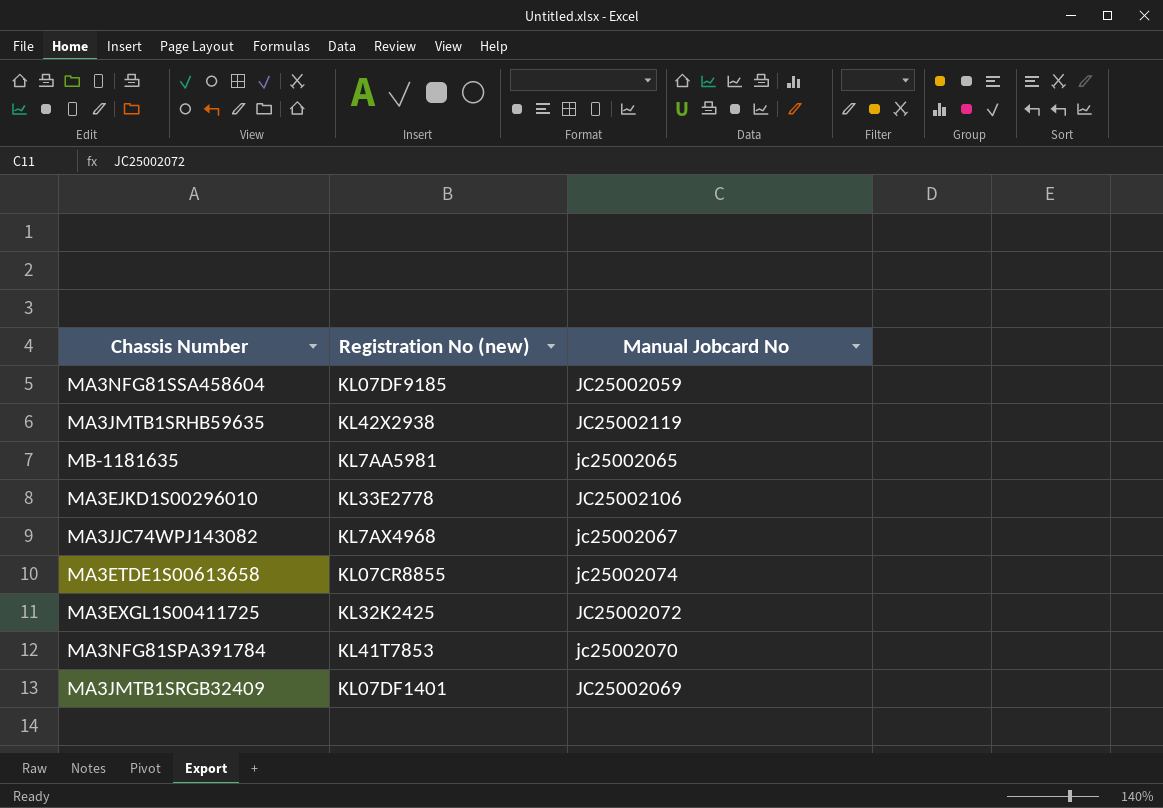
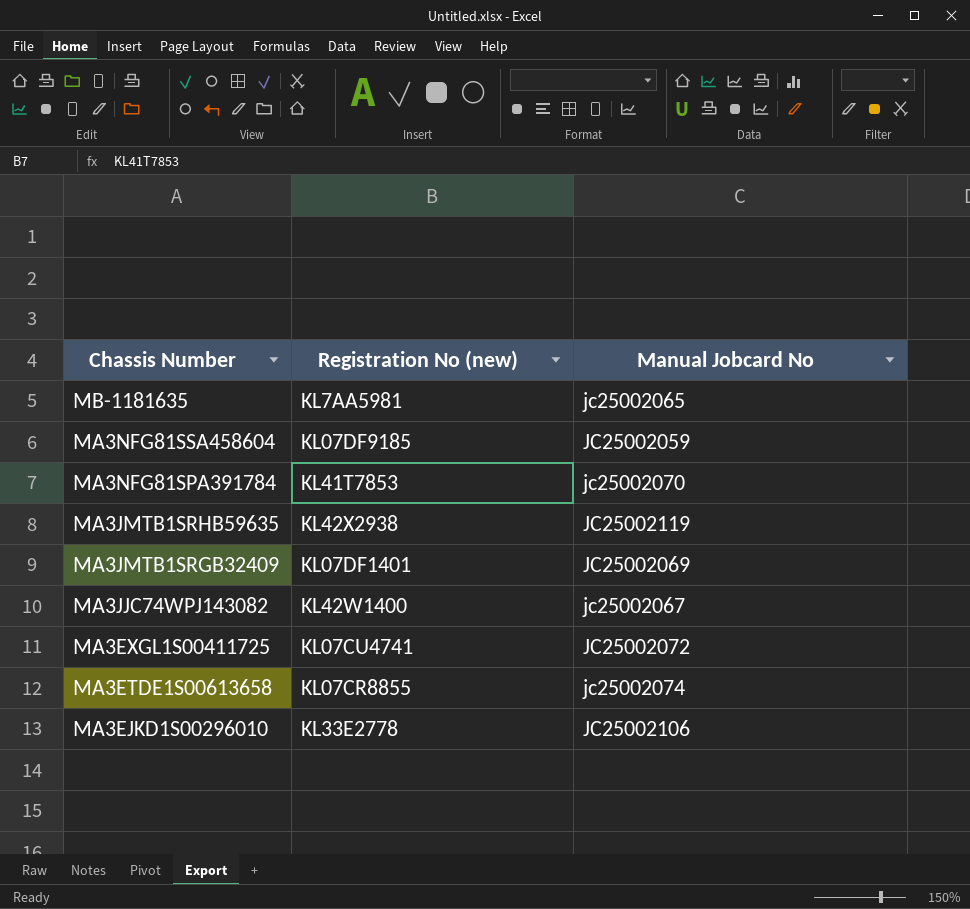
row order: none -> Chassis Number descending
MA3JJC74WPJ143082 | Registration No (new): KL7AX4968 -> KL42W1400
MA3EXGL1S00411725 | Registration No (new): KL32K2425 -> KL07CU4741

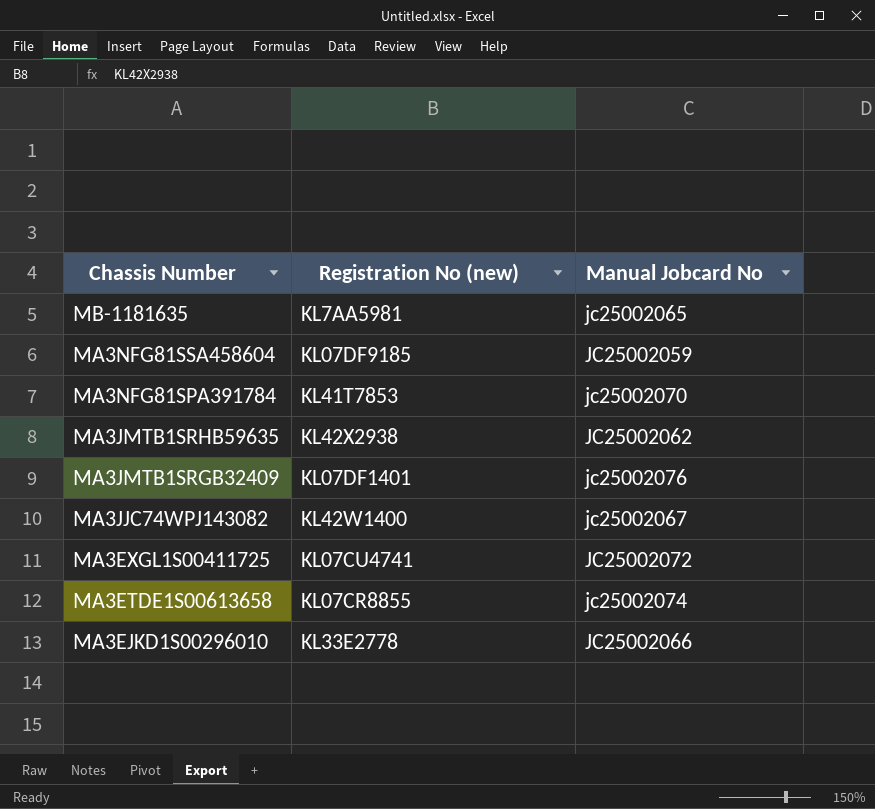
MA3JMTB1SRHB59635 | Manual Jobcard No: JC25002119 -> JC25002062
MA3JMTB1SRGB32409 | Manual Jobcard No: JC25002069 -> jc25002076
MA3EJKD1S00296010 | Manual Jobcard No: JC25002106 -> JC25002066

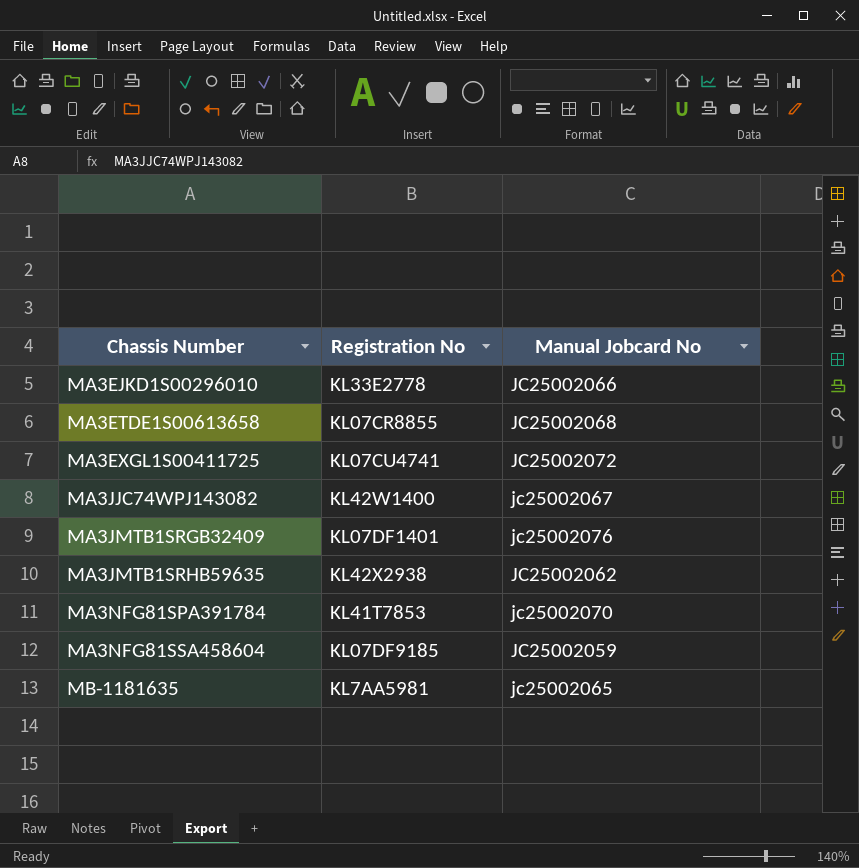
row order: Chassis Number descending -> Chassis Number ascending
column name: Registration No (new) -> Registration No
MA3ETDE1S00613658 | Manual Jobcard No: jc25002074 -> JC25002068

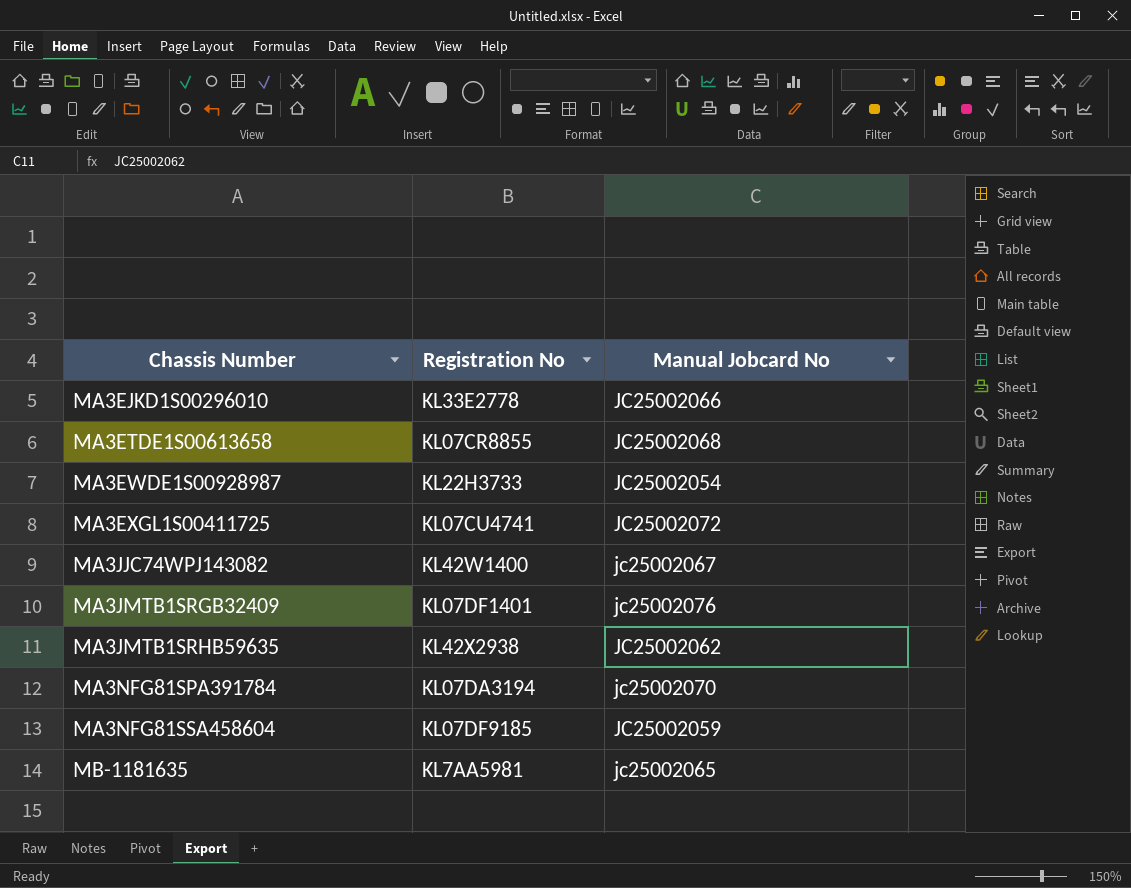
row MA3EWDE1S00928987: none -> KL22H3733 | JC25002054
MA3NFG81SPA391784 | Registration No: KL41T7853 -> KL07DA3194

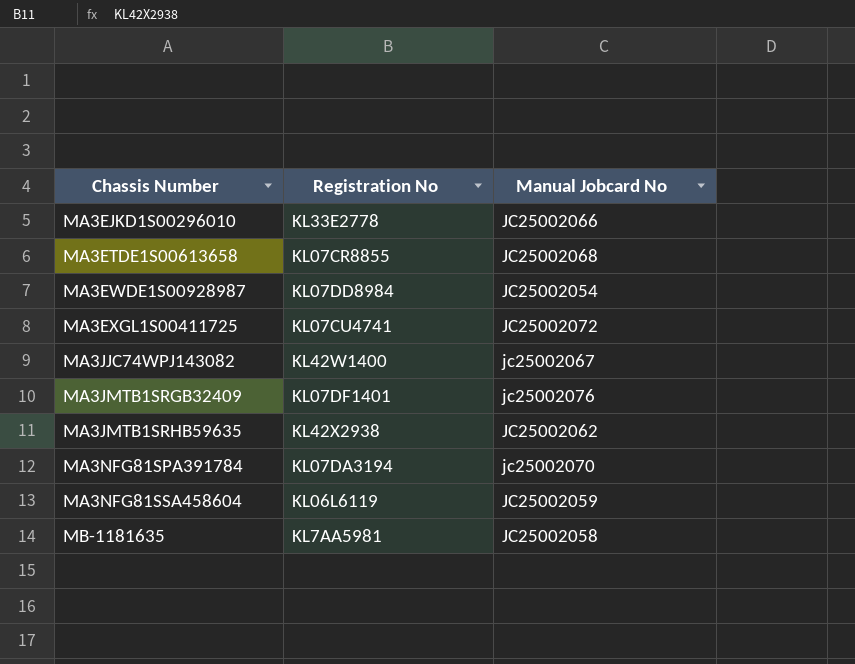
MA3EWDE1S00928987 | Registration No: KL22H3733 -> KL07DD8984
MA3NFG81SSA458604 | Registration No: KL07DF9185 -> KL06L6119
MB-1181635 | Manual Jobcard No: jc25002065 -> JC25002058

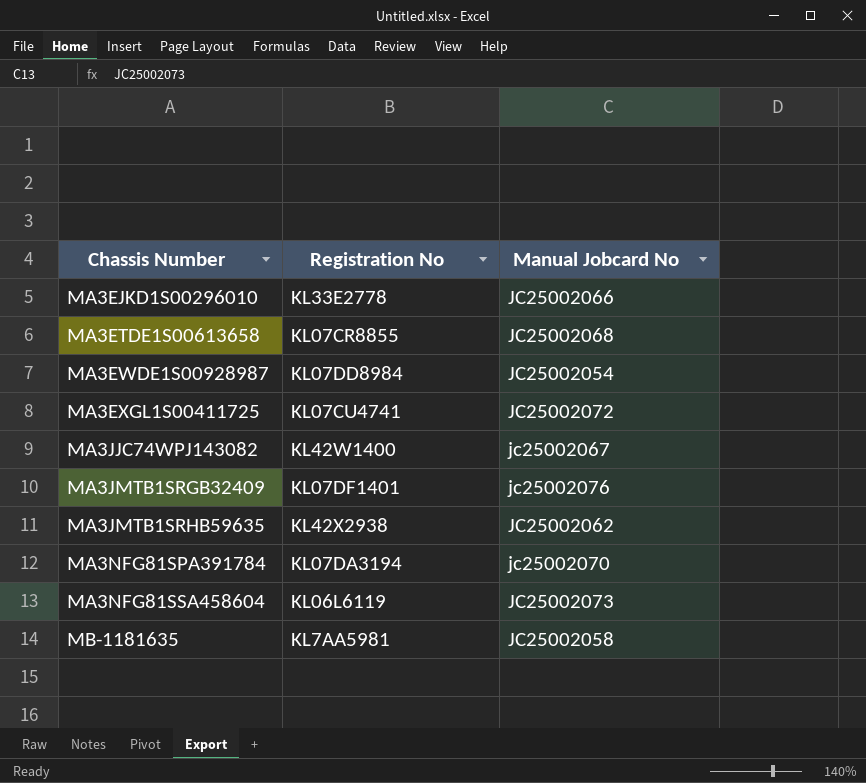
MA3NFG81SSA458604 | Manual Jobcard No: JC25002059 -> JC25002073

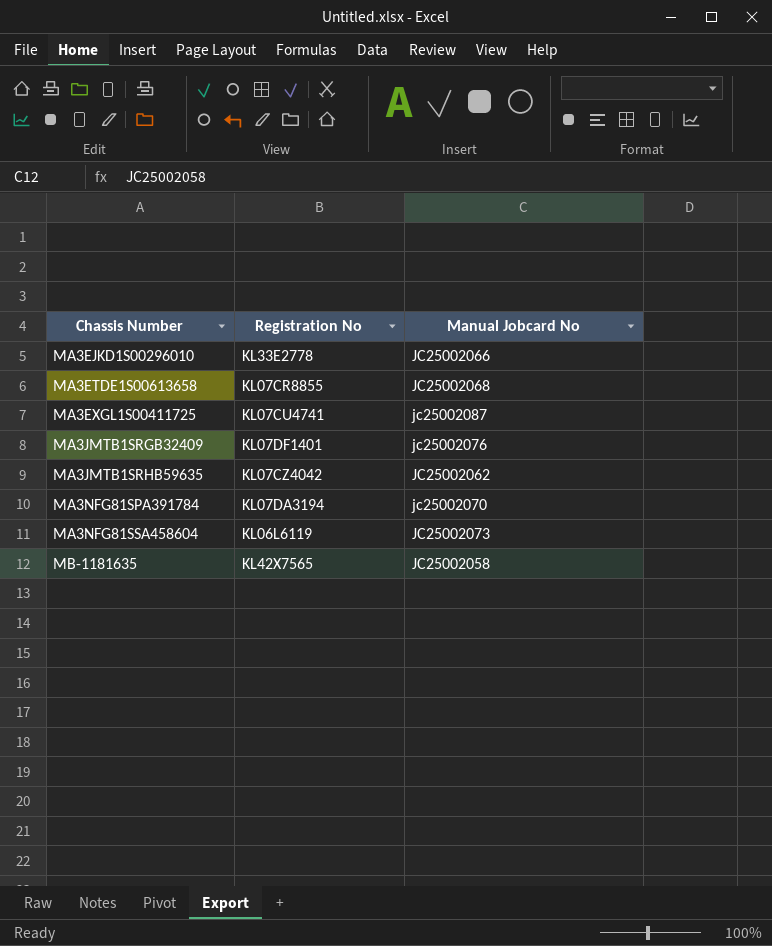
row MA3EWDE1S00928987: KL07DD8984 | JC25002054 -> none
row MA3JJC74WPJ143082: KL42W1400 | jc25002067 -> none
MA3EXGL1S00411725 | Manual Jobcard No: JC25002072 -> jc25002087
MA3JMTB1SRHB59635 | Registration No: KL42X2938 -> KL07CZ4042
MB-1181635 | Registration No: KL7AA5981 -> KL42X7565

